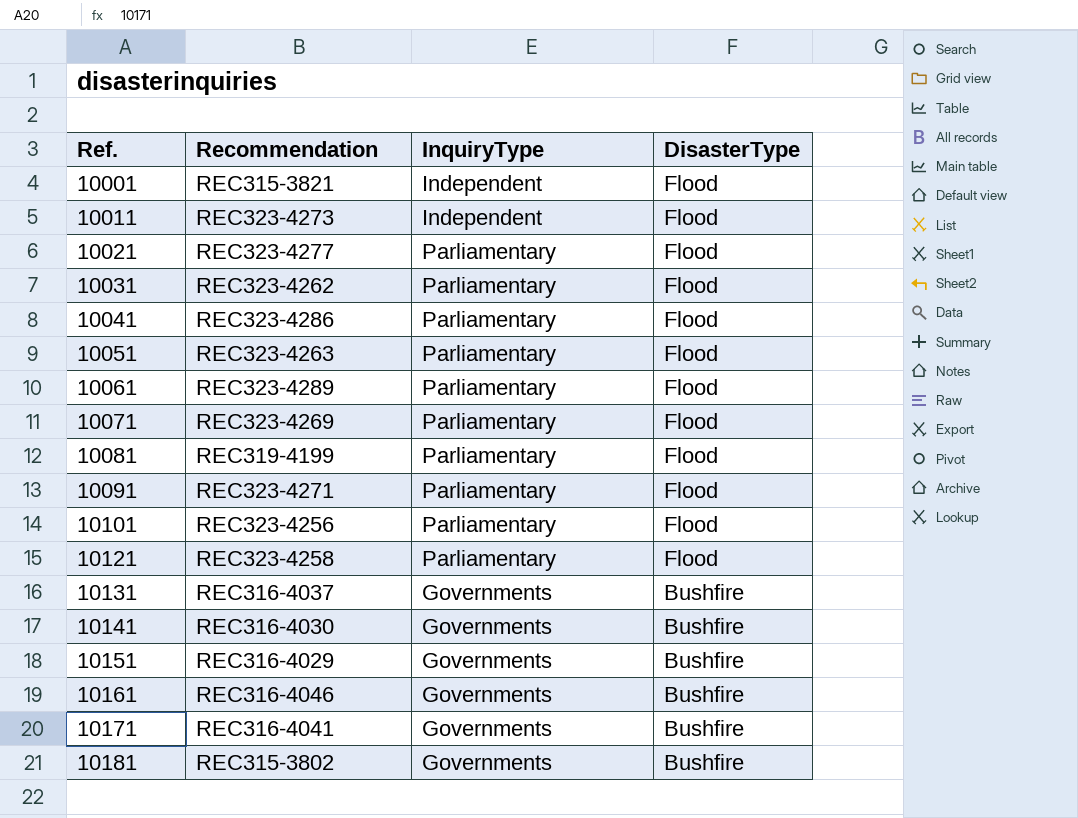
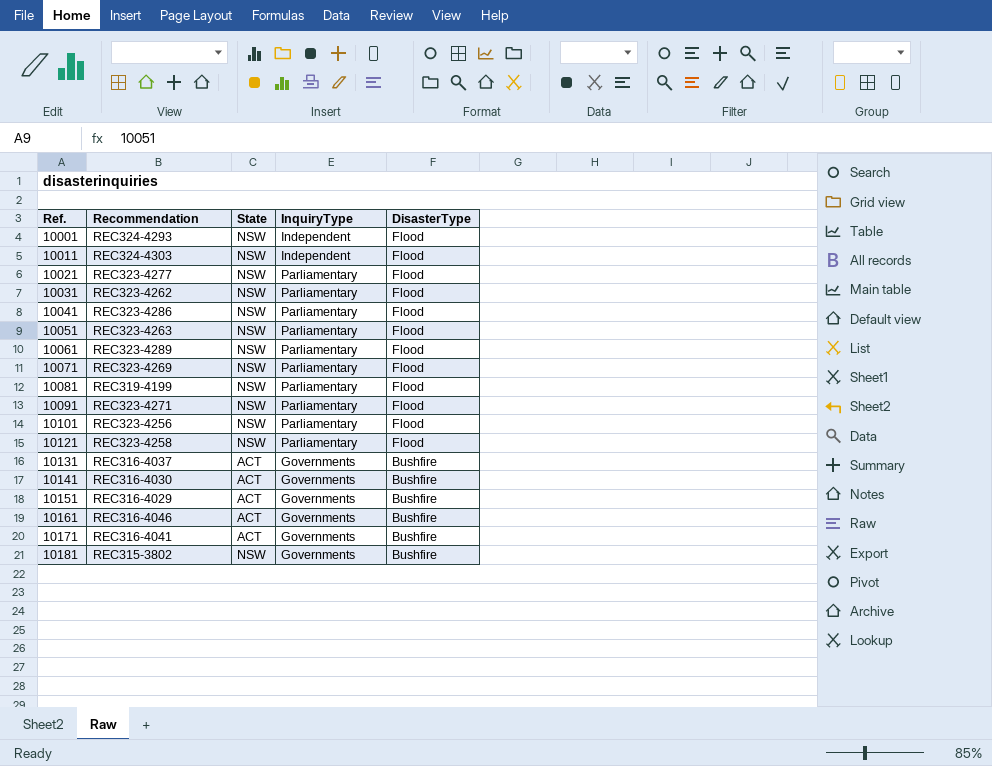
column State | position: none -> 3
10001 | Recommendation: REC315-3821 -> REC324-4293
10011 | Recommendation: REC323-4273 -> REC324-4303

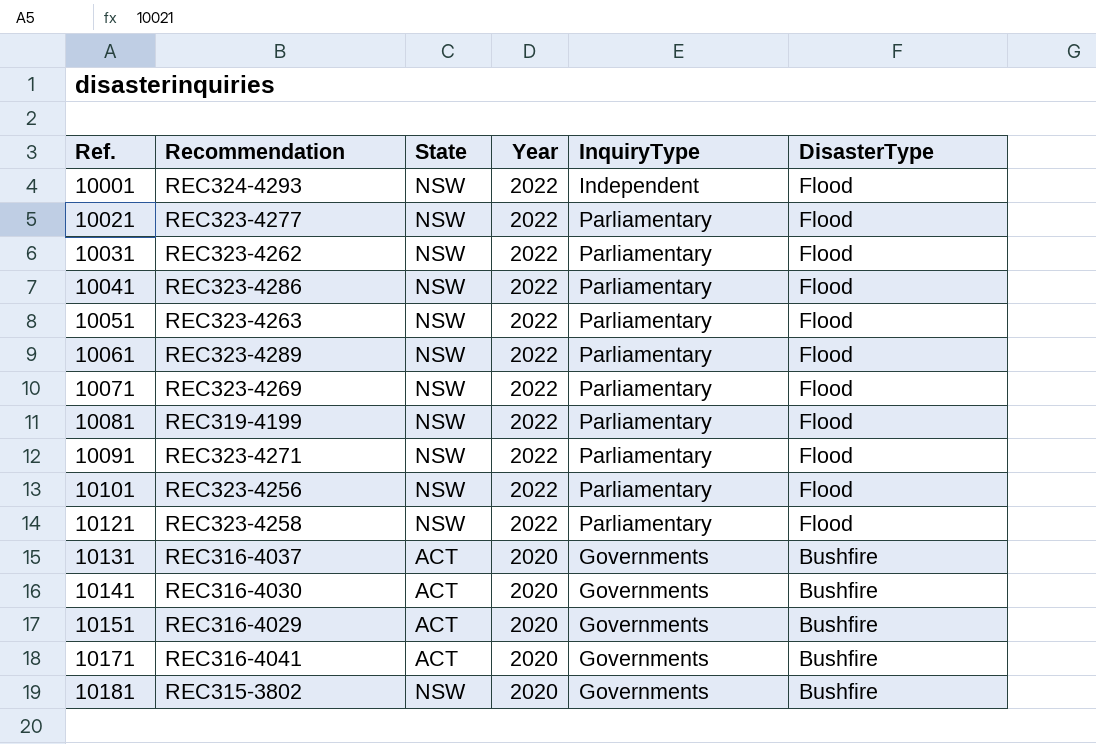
column Year | position: none -> 4
row 10011: REC324-4303 | NSW | Independent | Flood -> none
row 10161: REC316-4046 | ACT | Governments | Bushfire -> none

